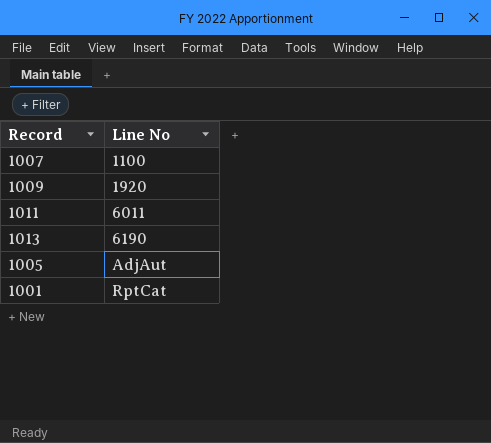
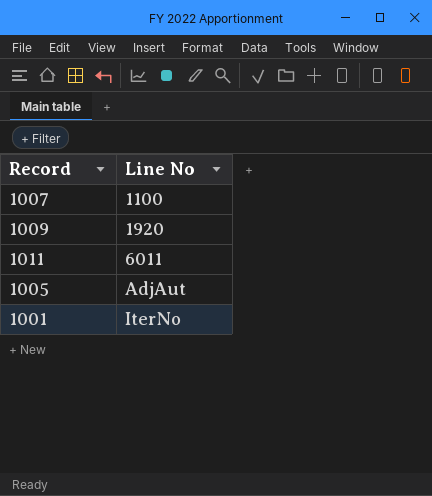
row 1013: 6190 -> none
1001 | Line No: RptCat -> IterNo

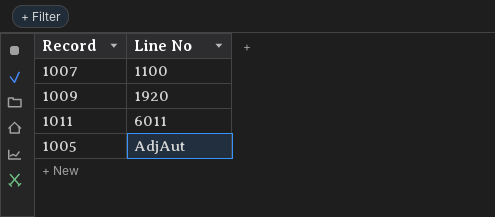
row 1001: IterNo -> none

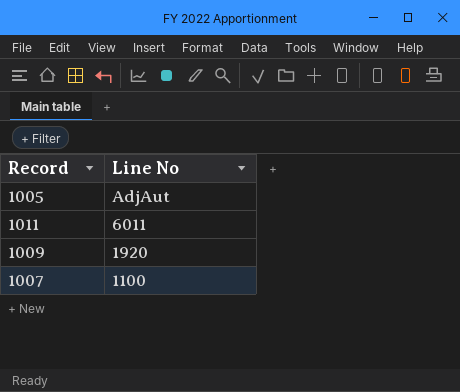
row order: Line No ascending -> Line No descending

